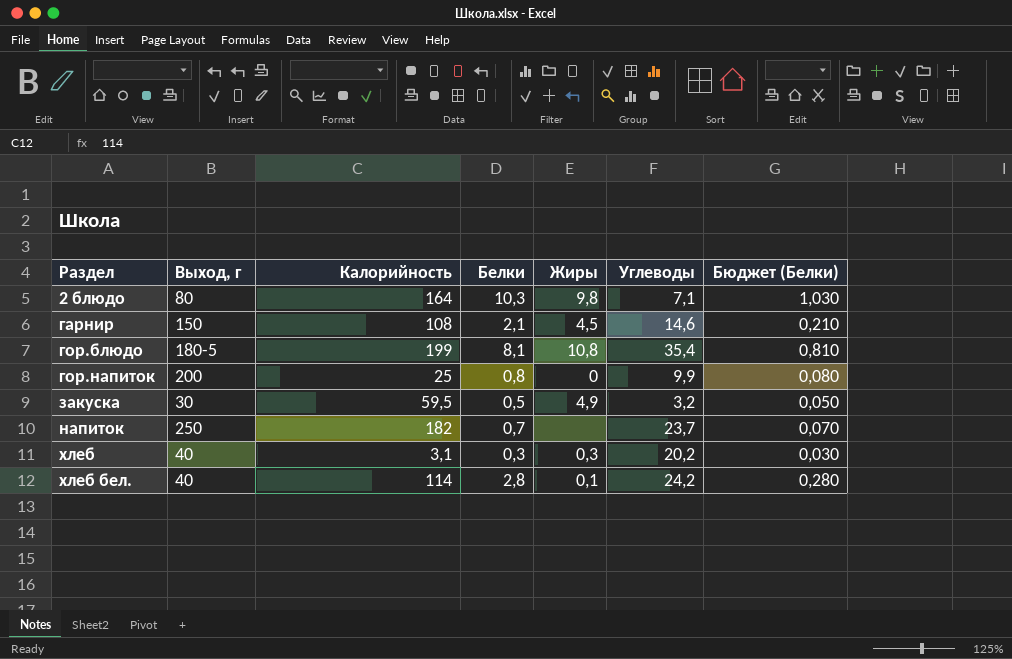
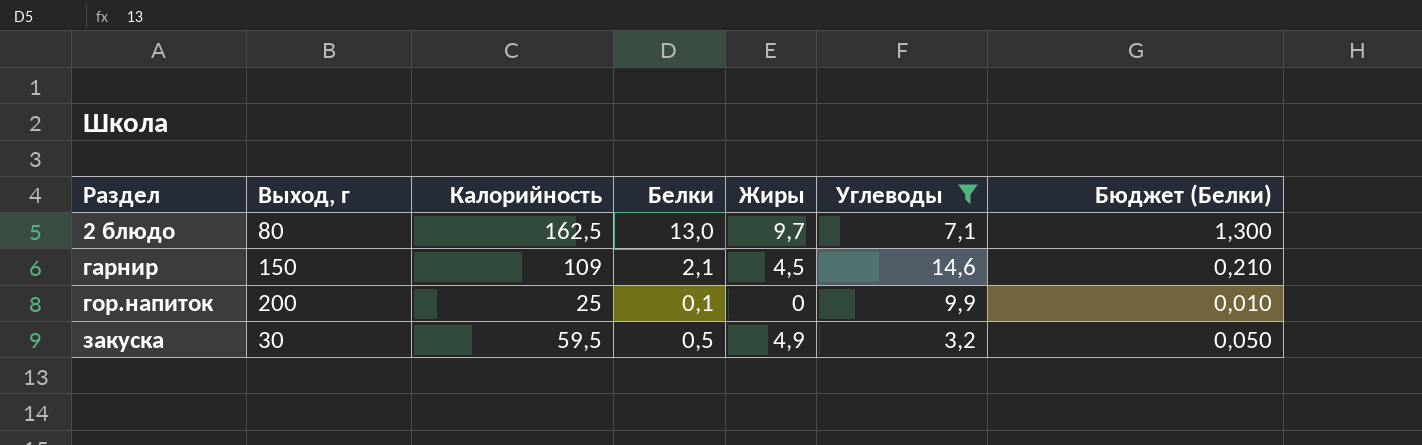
filter: none -> Углеводы <= 14,6
2 блюдо | Калорийность: 164 -> 162,5
2 блюдо | Белки: 10,3 -> 13,0
2 блюдо | Жиры: 9,8 -> 9,7
2 блюдо | Бюджет (Белки): 1,030 -> 1,300
гарнир | Калорийность: 108 -> 109
гор.напиток | Белки: 0,8 -> 0,1
гор.напиток | Бюджет (Белки): 0,080 -> 0,010

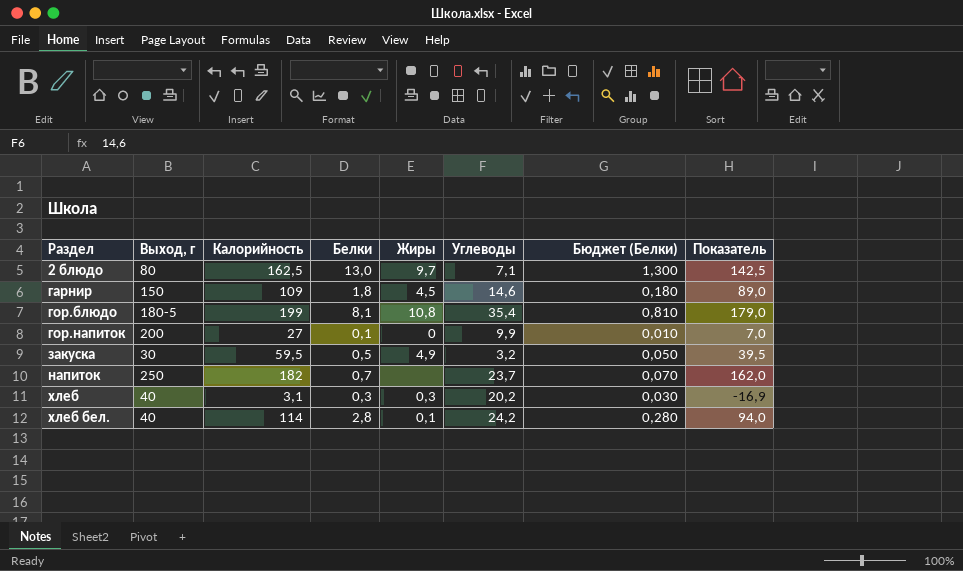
filter: Углеводы <= 14,6 -> none
column Показатель | formula: none -> [Калорийность] - 20
гарнир | Белки: 2,1 -> 1,8
гарнир | Бюджет (Белки): 0,210 -> 0,180
гор.напиток | Калорийность: 25 -> 27

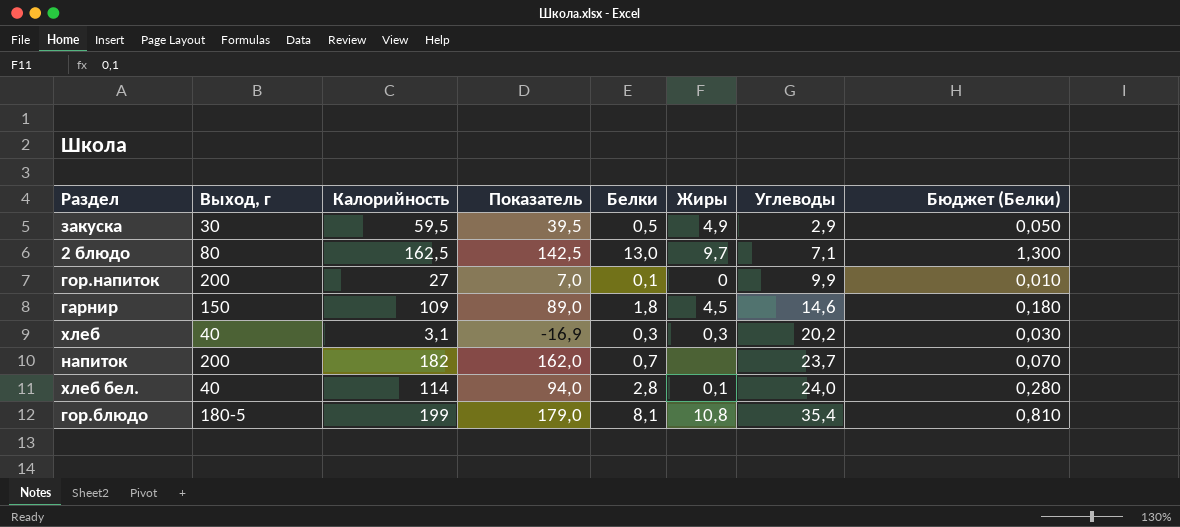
row order: Раздел ascending -> Углеводы ascending
column Показатель | position: 8 -> 4
закуска | Углеводы: 3,2 -> 2,9
напиток | Выход, г: 250 -> 200
хлеб бел. | Углеводы: 24,2 -> 24,0

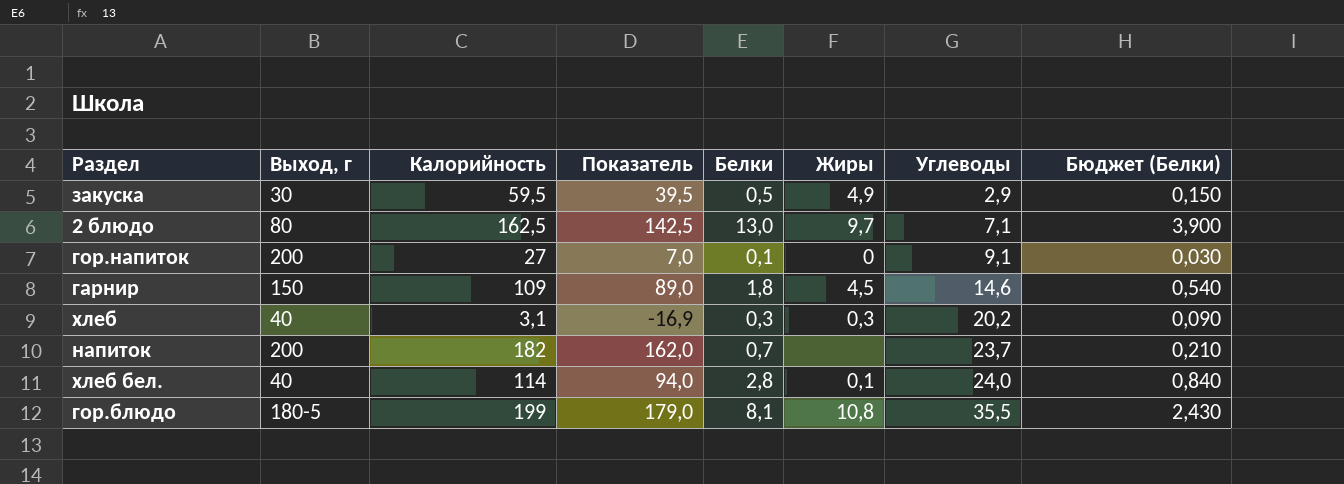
column Бюджет (Белки) | formula: [Белки] * 0,1 -> [Белки] * 0,3
гор.напиток | Углеводы: 9,9 -> 9,1
гор.блюдо | Углеводы: 35,4 -> 35,5

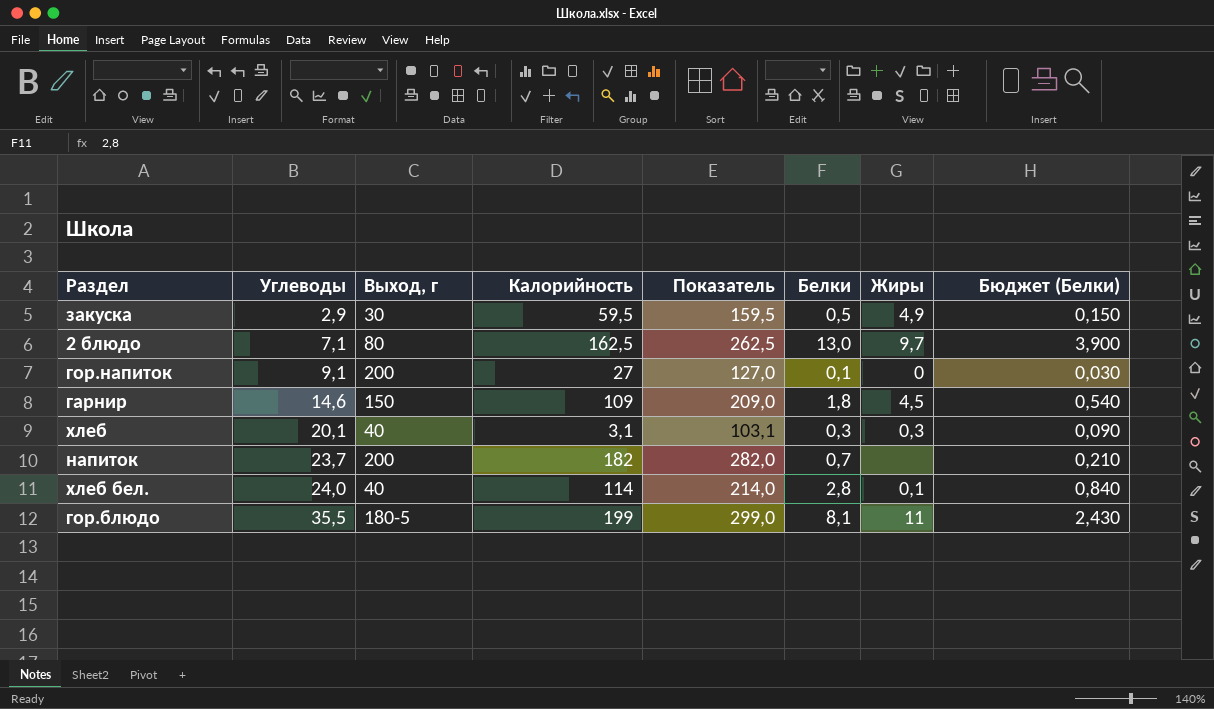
column Углеводы | position: 7 -> 2
column Показатель | formula: [Калорийность] - 20 -> [Калорийность] + 100
хлеб | Углеводы: 20,2 -> 20,1
гор.блюдо | Жиры: 10,8 -> 11

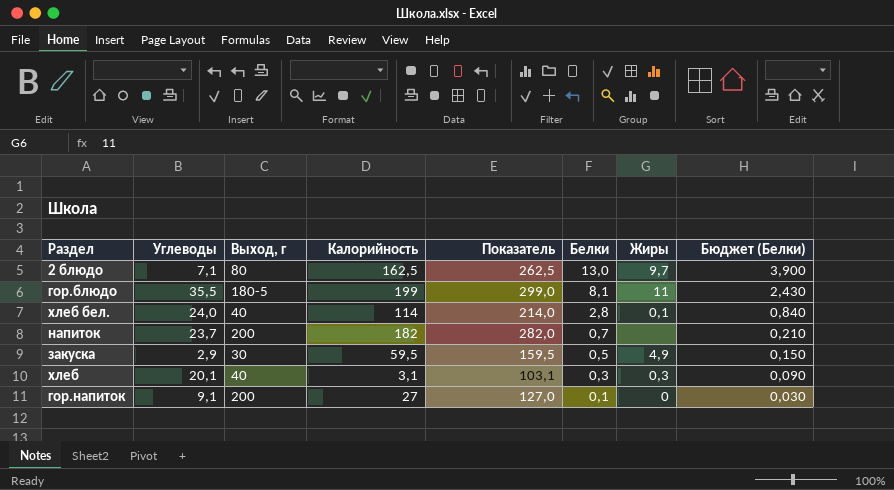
row order: Углеводы ascending -> Белки descending
row гарнир: 14,6 | 150 | 109 | 209,0 | 1,8 | 4,5 | 0,540 -> none

